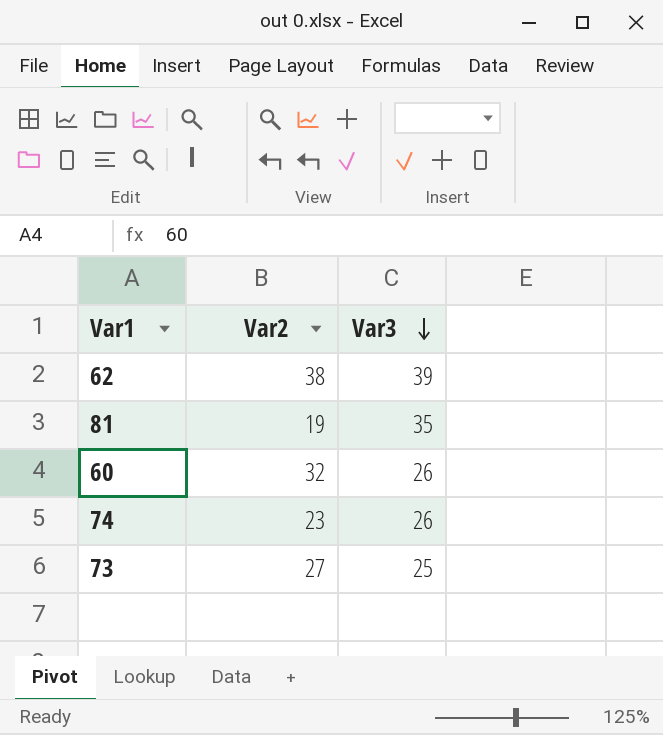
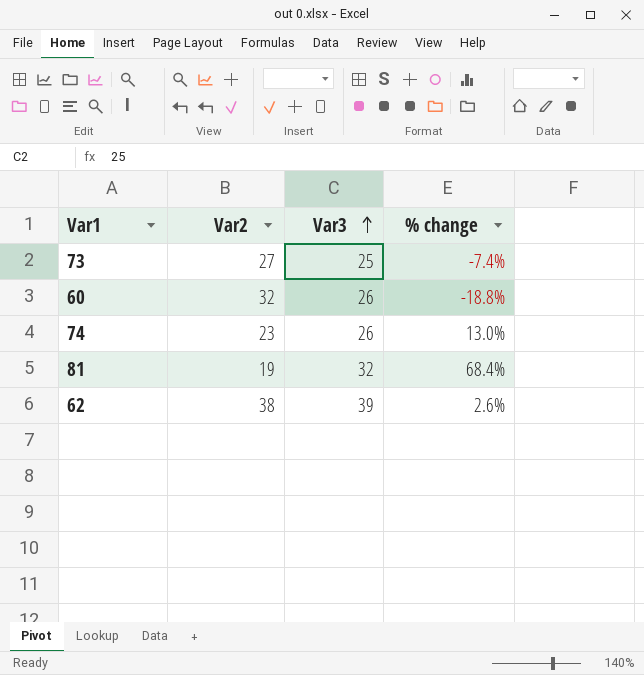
row order: Var3 descending -> Var3 ascending
column % change | formula: none -> ([Var3] - [Var2]) / [Var2]
81 | Var3: 35 -> 32

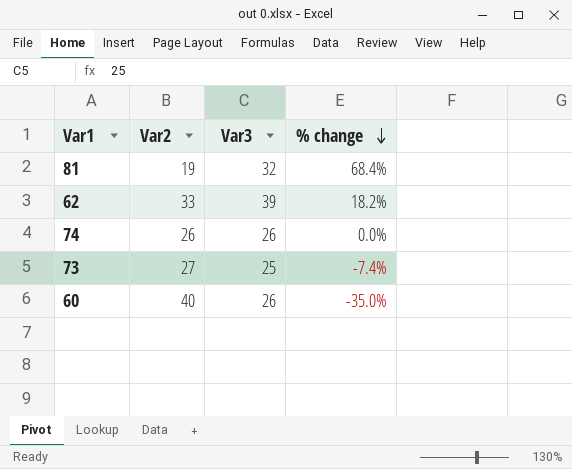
row order: Var3 ascending -> % change descending
62 | Var2: 38 -> 33
62 | % change: 2.6% -> 18.2%
74 | Var2: 23 -> 26
74 | % change: 13.0% -> 0.0%
60 | Var2: 32 -> 40
60 | % change: -18.8% -> -35.0%

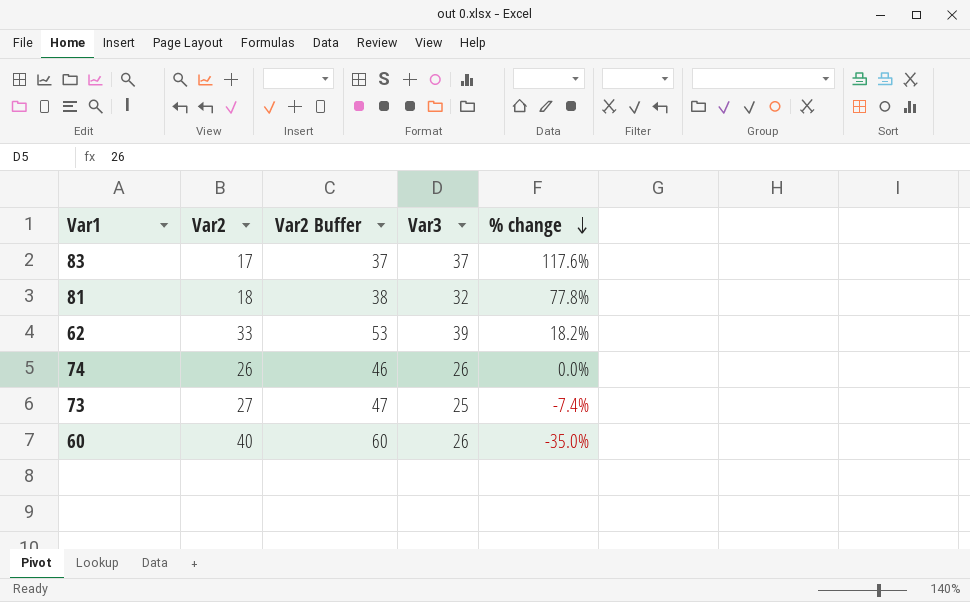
column Var2 Buffer | formula: none -> [Var2] + 20
row 83: none -> 17 | 37 | 37 | 117.6%
81 | Var2: 19 -> 18
81 | % change: 68.4% -> 77.8%

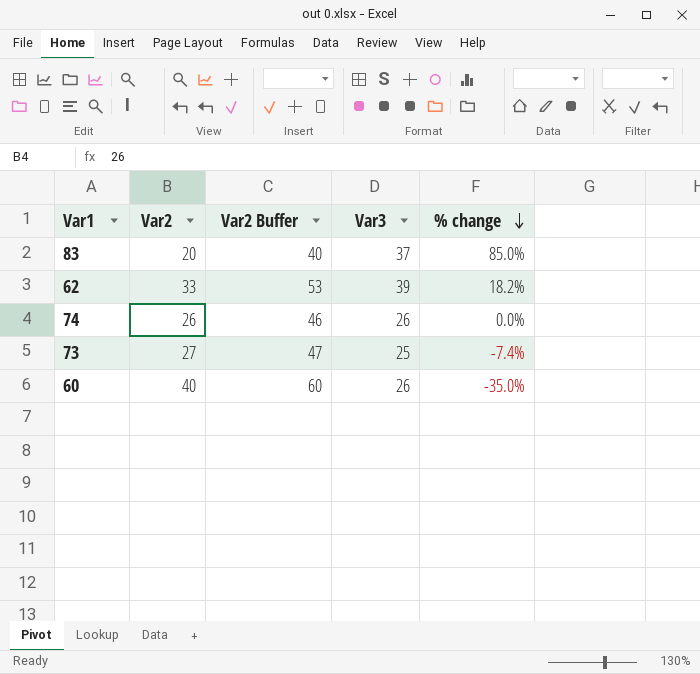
row 81: 18 | 38 | 32 | 77.8% -> none
83 | Var2: 17 -> 20
83 | Var2 Buffer: 37 -> 40
83 | % change: 117.6% -> 85.0%

